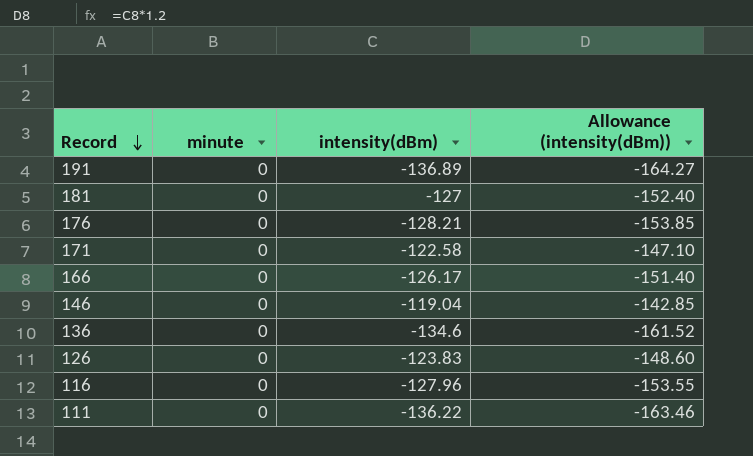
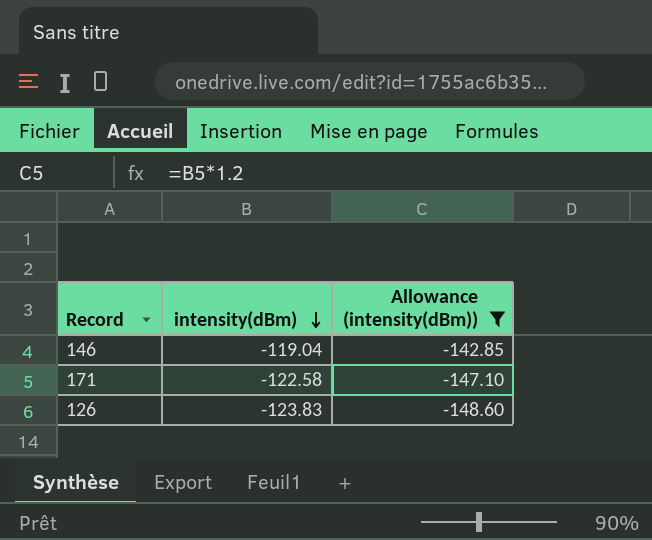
filter: none -> Allowance (intensity(dBm)) >= -148.60
row order: Record descending -> intensity(dBm) descending
column minute | position: 2 -> none

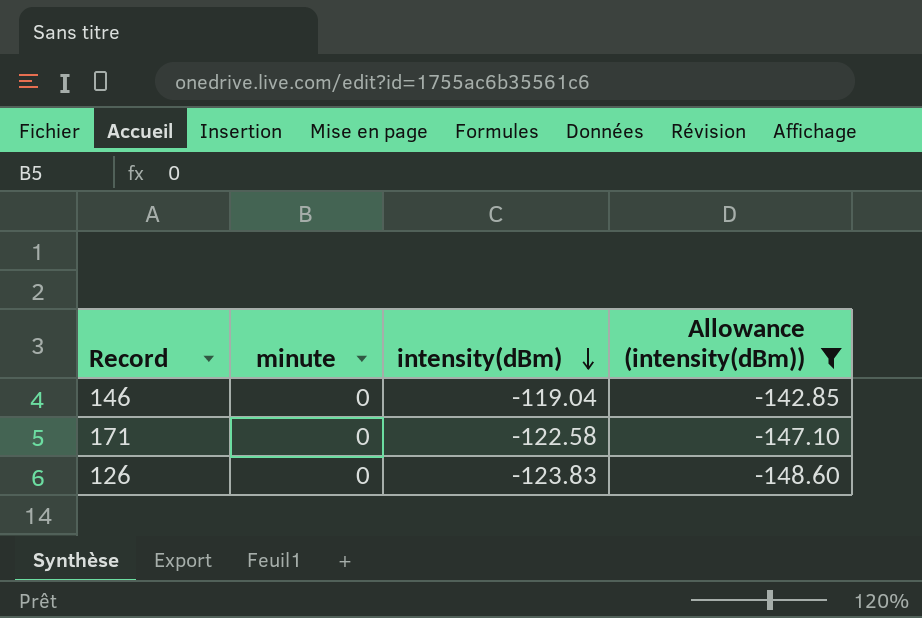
column minute | position: none -> 2

